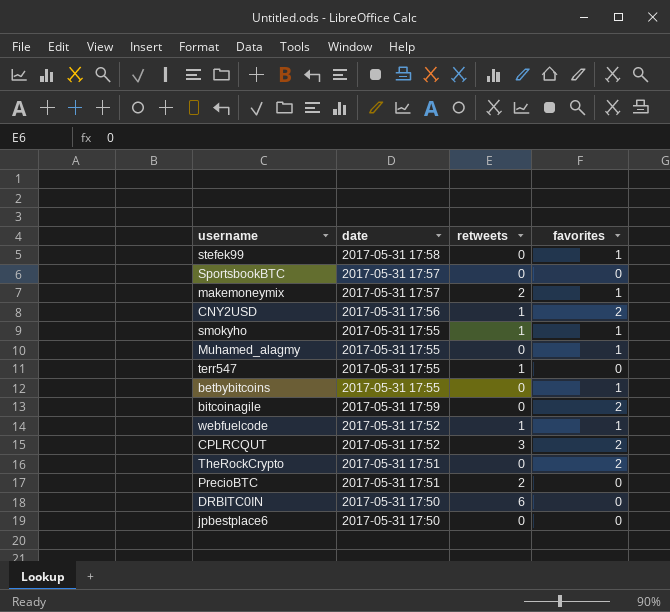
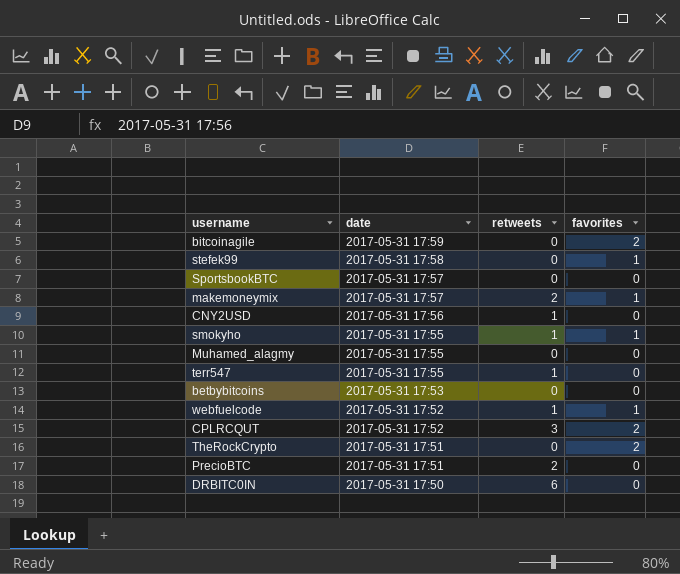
row order: none -> date descending
row jpbestplace6: 2017-05-31 17:50 | 0 | 0 -> none
CNY2USD | favorites: 2 -> 0
Muhamed_alagmy | favorites: 1 -> 0
betbybitcoins | date: 2017-05-31 17:55 -> 2017-05-31 17:53
betbybitcoins | favorites: 1 -> 0

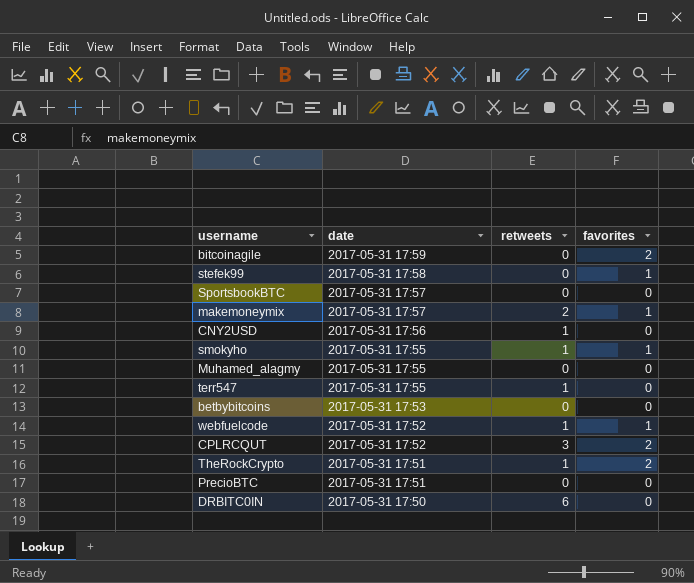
TheRockCrypto | retweets: 0 -> 1
PrecioBTC | retweets: 2 -> 0

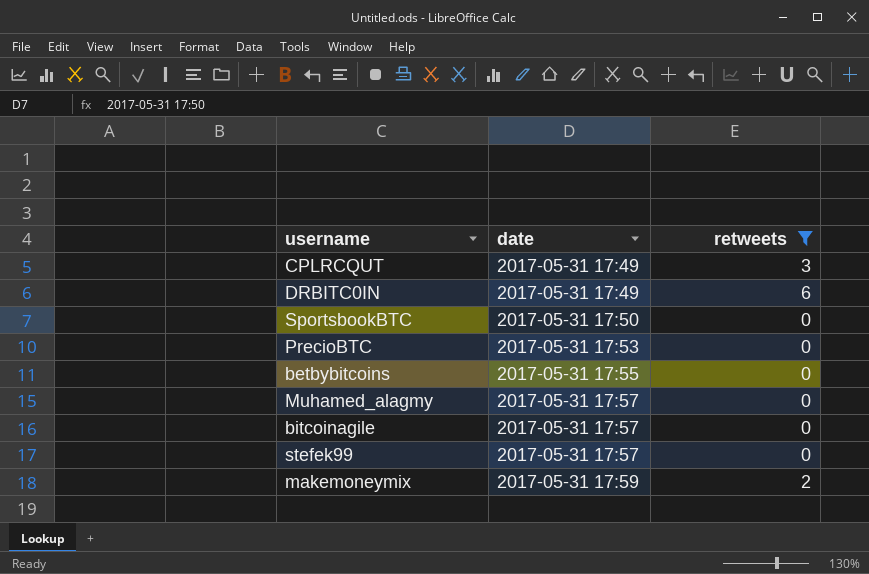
filter: none -> retweets != 1
row order: date descending -> date ascending
column favorites | position: 4 -> none
CPLRCQUT | date: 2017-05-31 17:52 -> 2017-05-31 17:49
DRBITC0IN | date: 2017-05-31 17:50 -> 2017-05-31 17:49
SportsbookBTC | date: 2017-05-31 17:57 -> 2017-05-31 17:50
PrecioBTC | date: 2017-05-31 17:51 -> 2017-05-31 17:53
betbybitcoins | date: 2017-05-31 17:53 -> 2017-05-31 17:55
Muhamed_alagmy | date: 2017-05-31 17:55 -> 2017-05-31 17:57
bitcoinagile | date: 2017-05-31 17:59 -> 2017-05-31 17:57
stefek99 | date: 2017-05-31 17:58 -> 2017-05-31 17:57
makemoneymix | date: 2017-05-31 17:57 -> 2017-05-31 17:59

